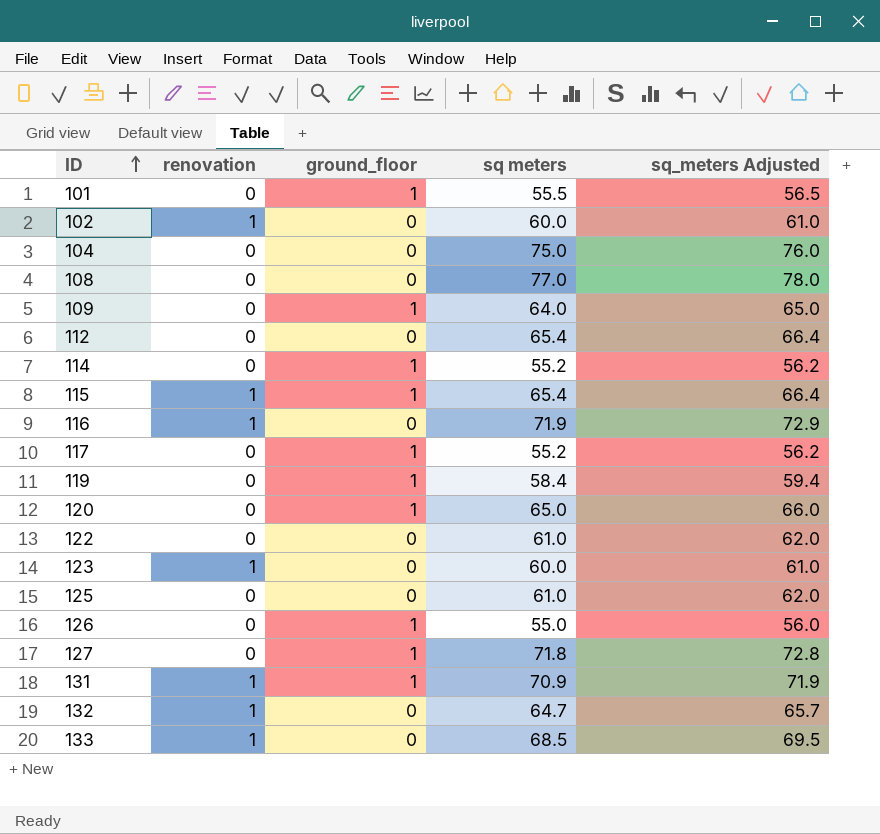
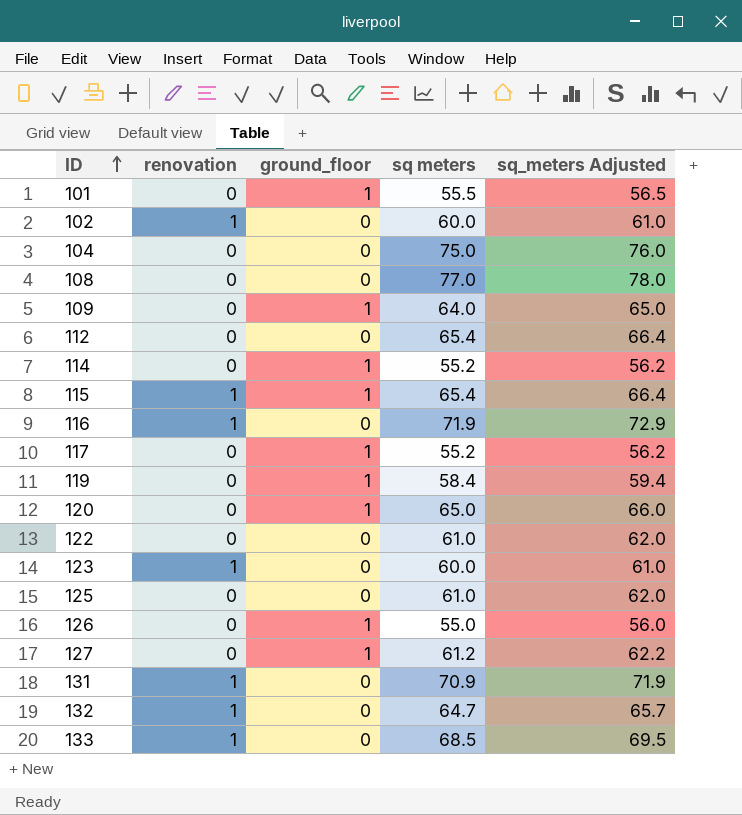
127 | sq meters: 71.8 -> 61.2
127 | sq_meters Adjusted: 72.8 -> 62.2
131 | ground_floor: 1 -> 0

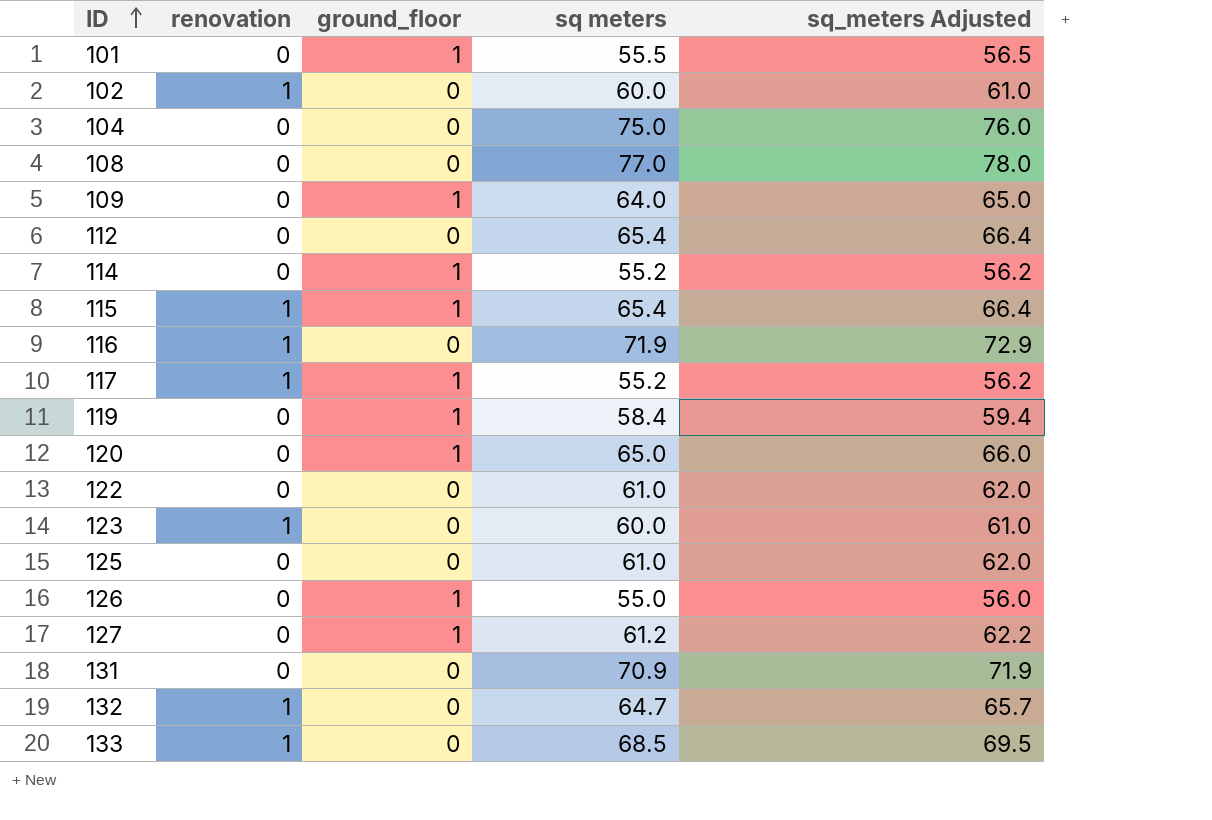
117 | renovation: 0 -> 1
131 | renovation: 1 -> 0

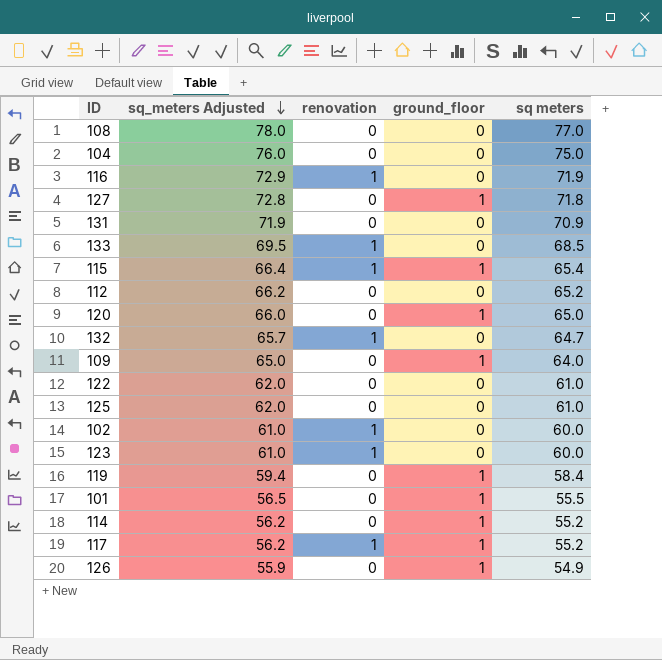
row order: ID ascending -> sq_meters Adjusted descending
column sq_meters Adjusted | position: 5 -> 2
127 | sq_meters Adjusted: 62.2 -> 72.8
127 | sq meters: 61.2 -> 71.8
112 | sq_meters Adjusted: 66.4 -> 66.2
112 | sq meters: 65.4 -> 65.2
126 | sq_meters Adjusted: 56.0 -> 55.9
126 | sq meters: 55.0 -> 54.9

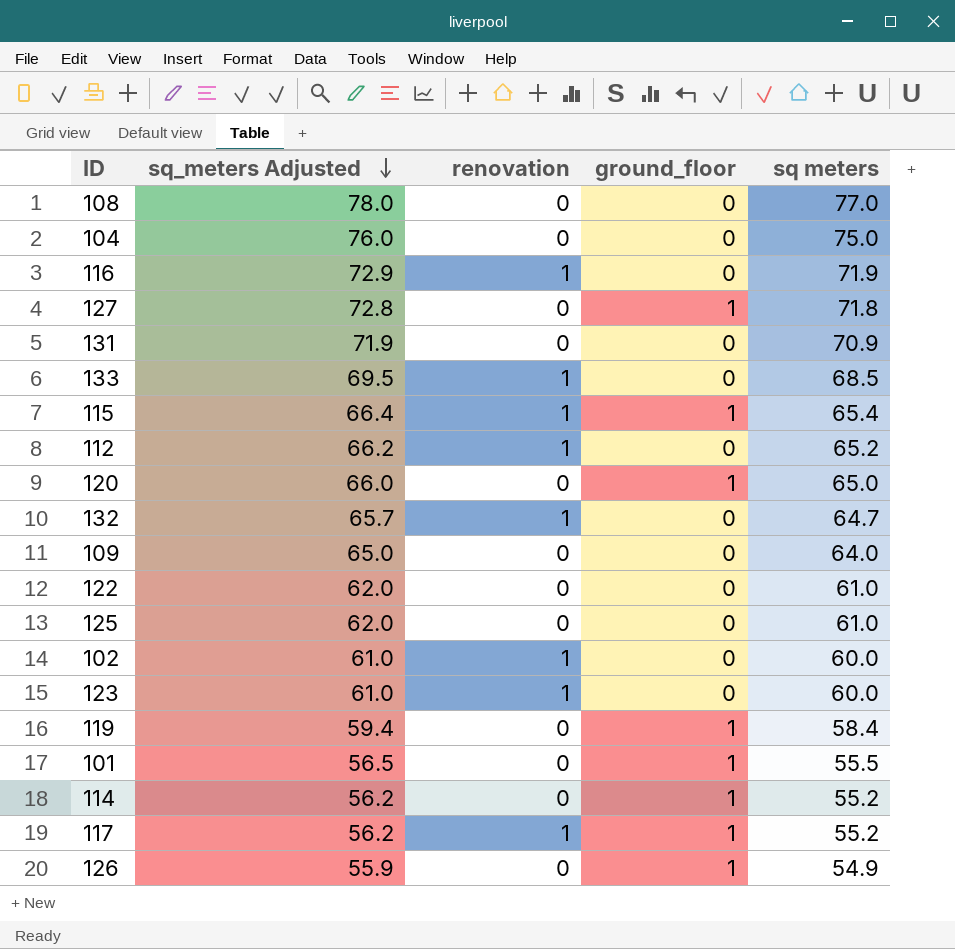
112 | renovation: 0 -> 1
109 | ground_floor: 1 -> 0

